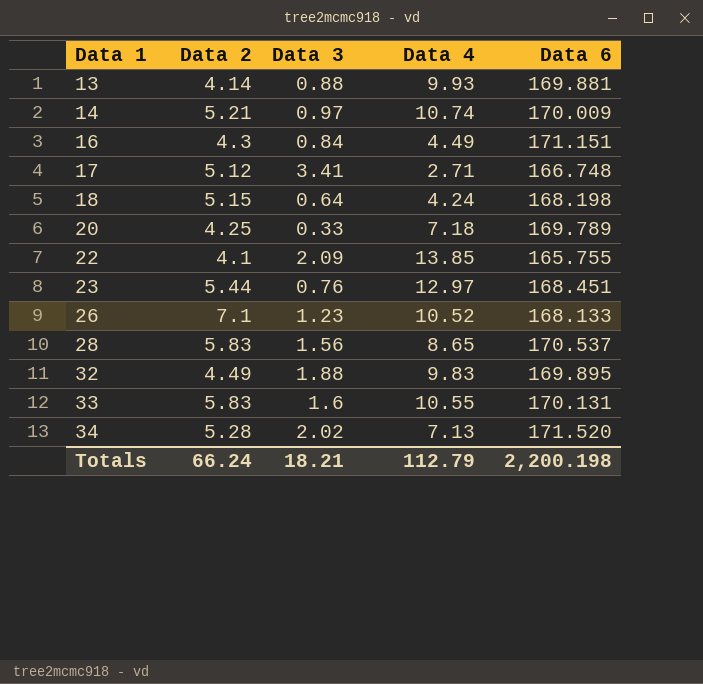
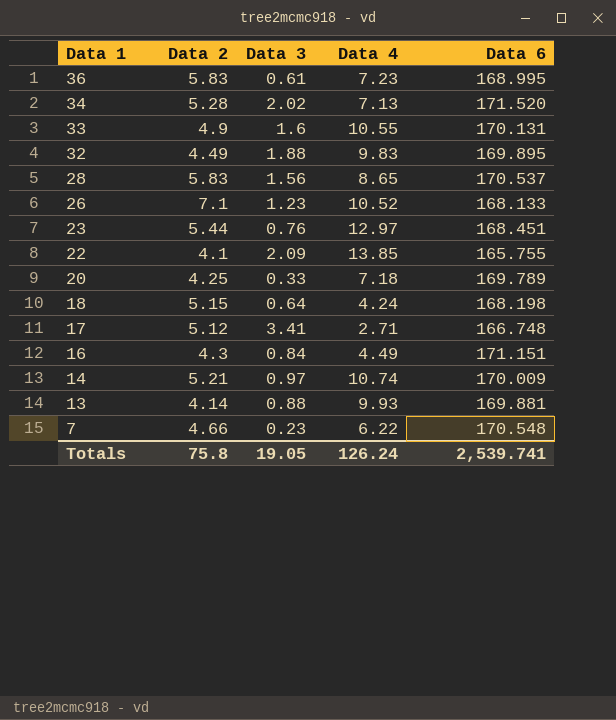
row order: Data 1 ascending -> Data 1 descending
row 36: none -> 5.83 | 0.61 | 7.23 | 168.995
33 | Data 2: 5.83 -> 4.9
row 7: none -> 4.66 | 0.23 | 6.22 | 170.548
Totals | Data 2: 66.24 -> 75.8
Totals | Data 3: 18.21 -> 19.05
Totals | Data 4: 112.79 -> 126.24
Totals | Data 6: 2,200.198 -> 2,539.741

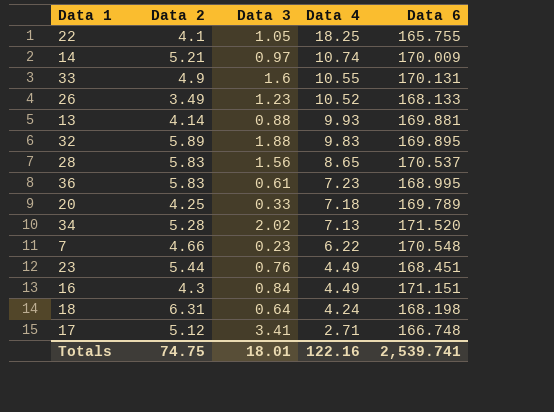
row order: Data 1 descending -> Data 4 descending
22 | Data 3: 2.09 -> 1.05
22 | Data 4: 13.85 -> 18.25
26 | Data 2: 7.1 -> 3.49
32 | Data 2: 4.49 -> 5.89
23 | Data 4: 12.97 -> 4.49
18 | Data 2: 5.15 -> 6.31
Totals | Data 2: 75.8 -> 74.75
Totals | Data 3: 19.05 -> 18.01
Totals | Data 4: 126.24 -> 122.16

